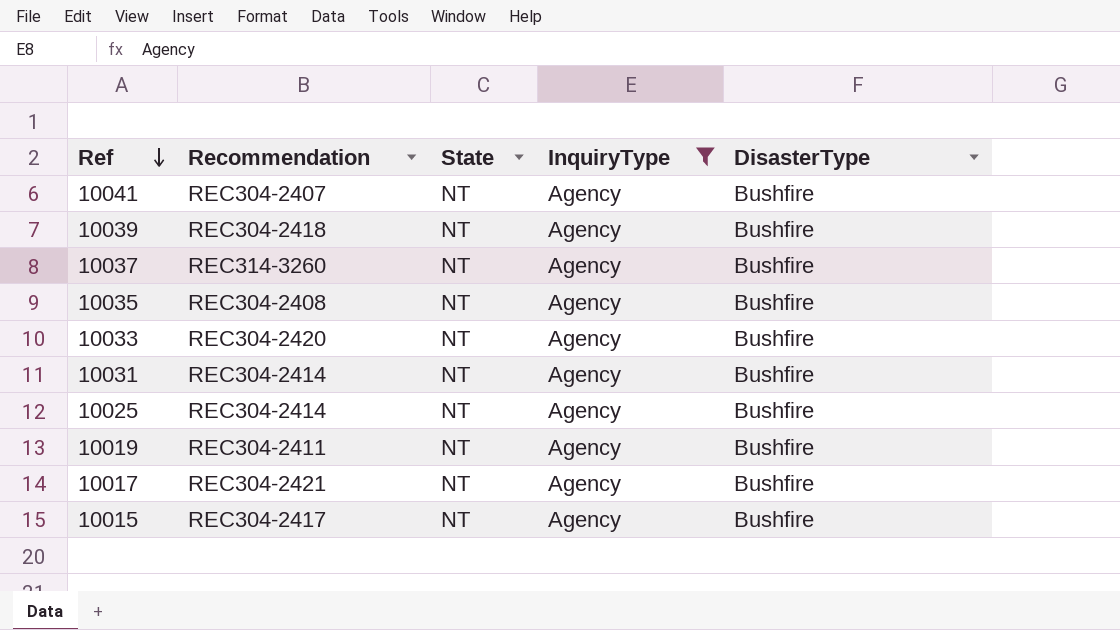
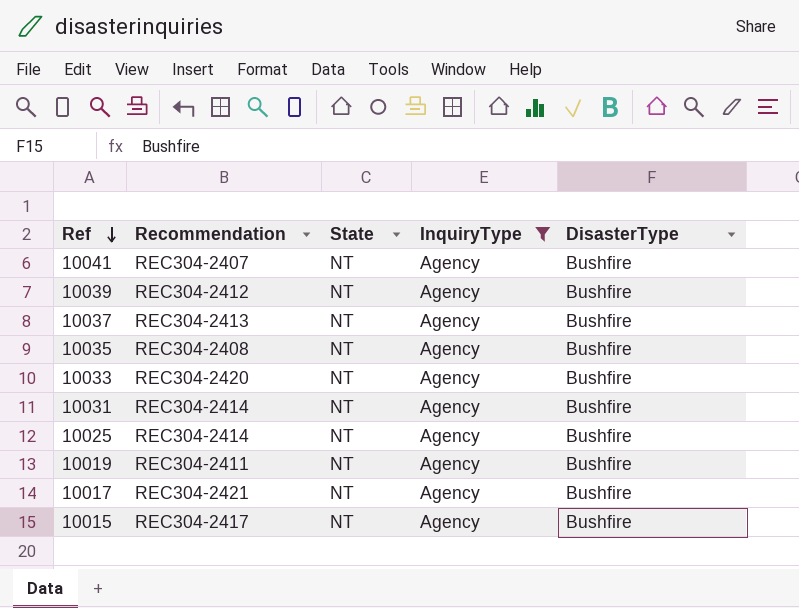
10039 | Recommendation: REC304-2418 -> REC304-2412
10037 | Recommendation: REC314-3260 -> REC304-2413

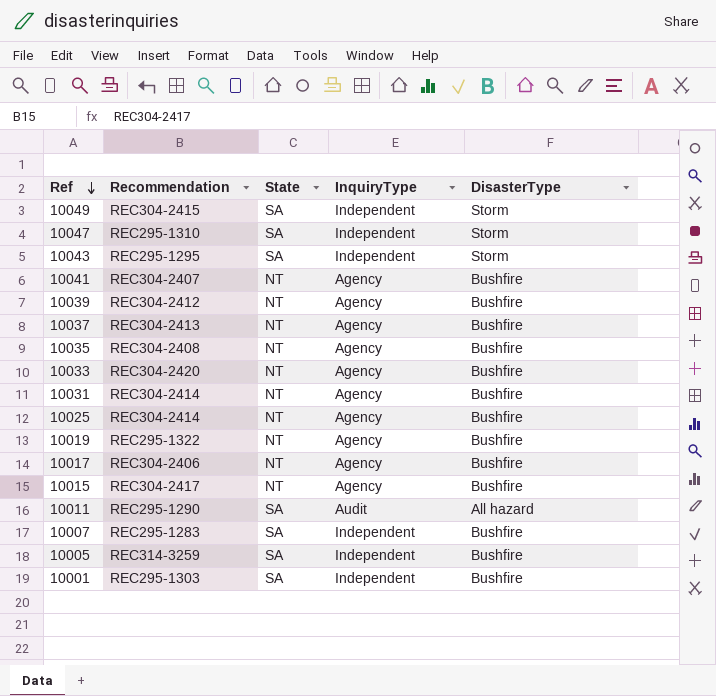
filter: InquiryType = Agency -> none
10019 | Recommendation: REC304-2411 -> REC295-1322
10017 | Recommendation: REC304-2421 -> REC304-2406

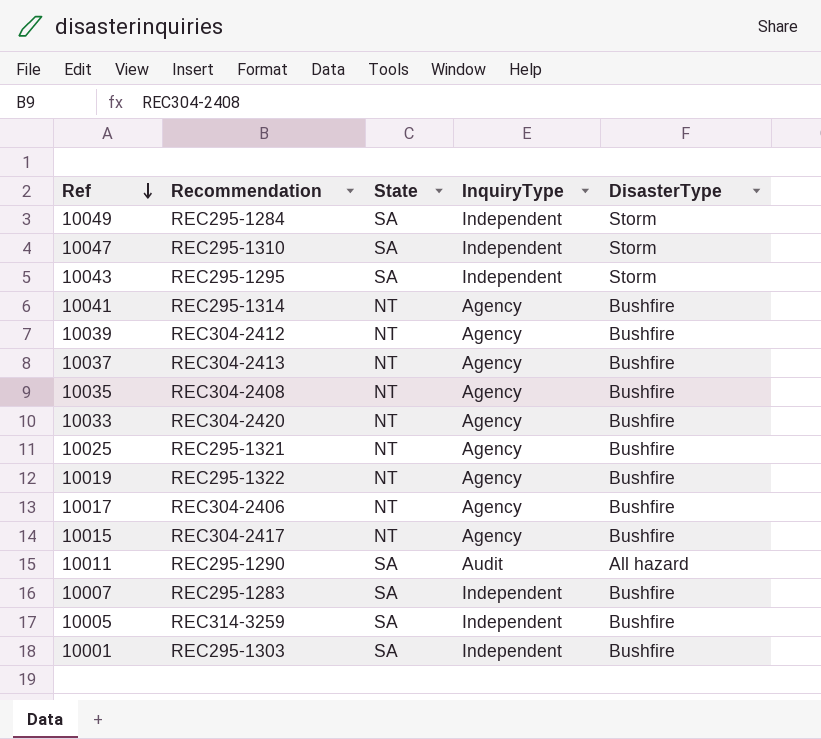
row 10031: REC304-2414 | NT | Agency | Bushfire -> none
10049 | Recommendation: REC304-2415 -> REC295-1284
10041 | Recommendation: REC304-2407 -> REC295-1314
10025 | Recommendation: REC304-2414 -> REC295-1321

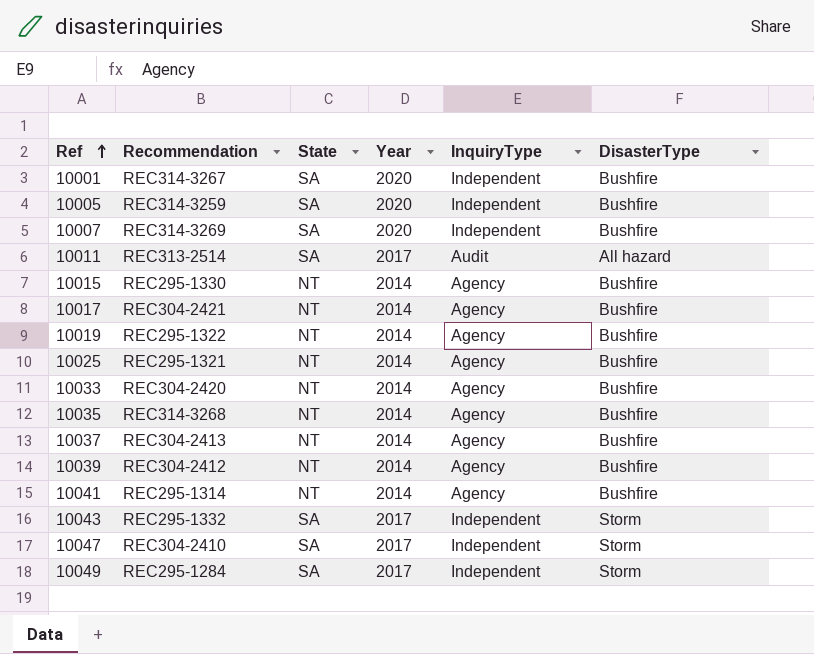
row order: Ref descending -> Ref ascending
column Year | position: none -> 4
10001 | Recommendation: REC295-1303 -> REC314-3267
10007 | Recommendation: REC295-1283 -> REC314-3269
10011 | Recommendation: REC295-1290 -> REC313-2514
10015 | Recommendation: REC304-2417 -> REC295-1330
10017 | Recommendation: REC304-2406 -> REC304-2421
10035 | Recommendation: REC304-2408 -> REC314-3268
10043 | Recommendation: REC295-1295 -> REC295-1332
10047 | Recommendation: REC295-1310 -> REC304-2410

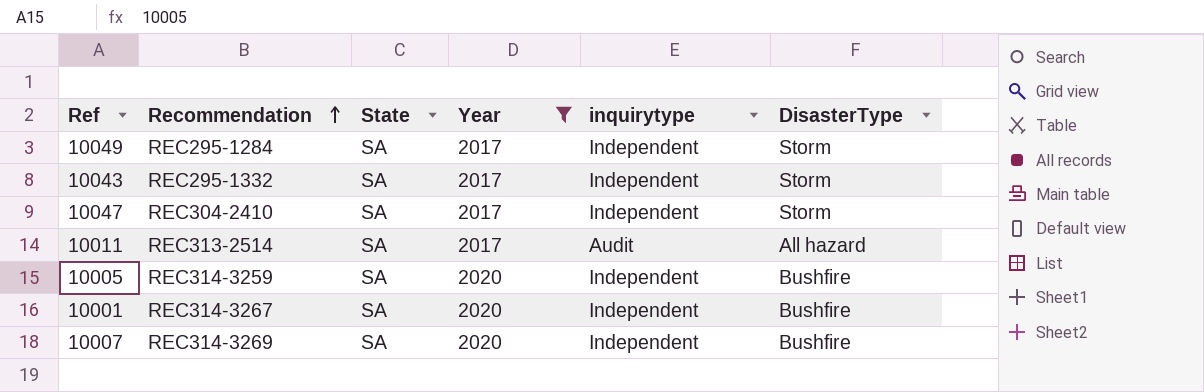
filter: none -> Year != 2014
row order: Ref ascending -> Recommendation ascending
column name: InquiryType -> inquirytype

